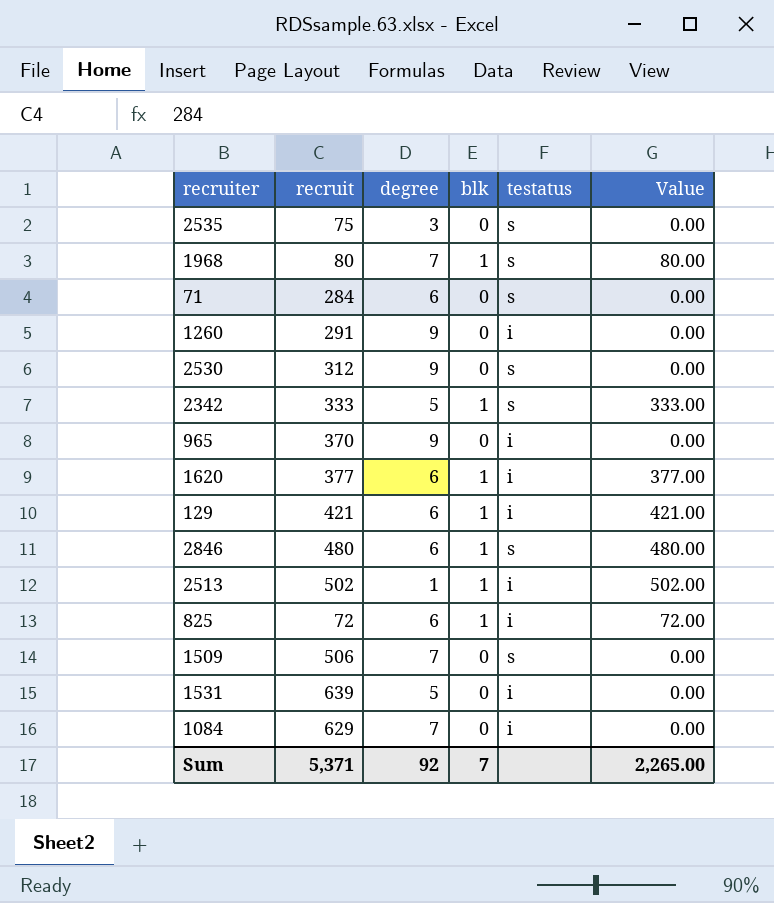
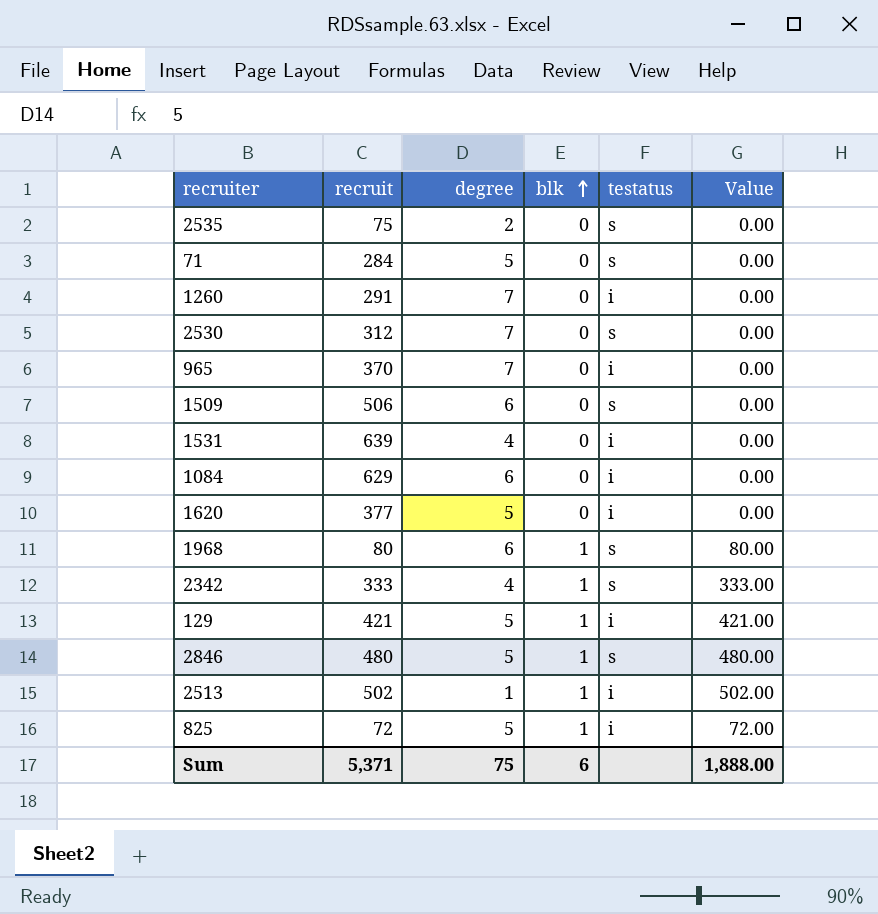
row order: none -> blk ascending
2535 | degree: 3 -> 2
71 | degree: 6 -> 5
1260 | degree: 9 -> 7
2530 | degree: 9 -> 7
965 | degree: 9 -> 7
1509 | degree: 7 -> 6
1531 | degree: 5 -> 4
1084 | degree: 7 -> 6
1620 | degree: 6 -> 5
1620 | blk: 1 -> 0
1620 | Value: 377.00 -> 0.00
1968 | degree: 7 -> 6
2342 | degree: 5 -> 4
129 | degree: 6 -> 5
2846 | degree: 6 -> 5
825 | degree: 6 -> 5
Sum | degree: 92 -> 75
Sum | blk: 7 -> 6
Sum | Value: 2,265.00 -> 1,888.00

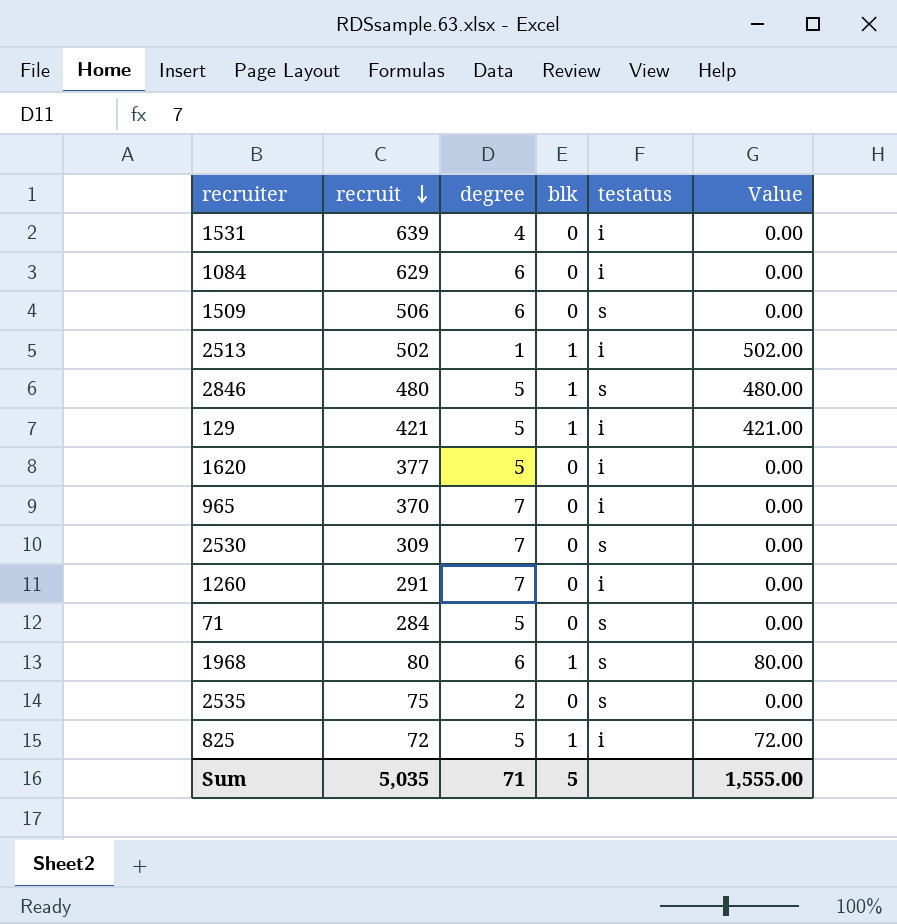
row order: blk ascending -> recruit descending
row 2342: 333 | 4 | 1 | s | 333.00 -> none
2530 | recruit: 312 -> 309
Sum | recruit: 5,371 -> 5,035
Sum | degree: 75 -> 71
Sum | blk: 6 -> 5
Sum | Value: 1,888.00 -> 1,555.00

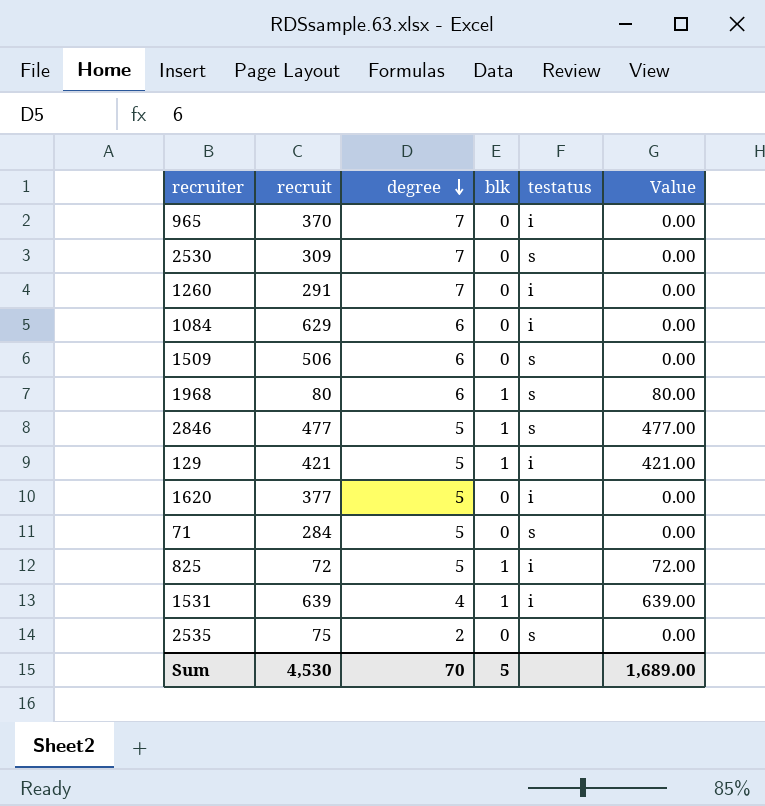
row order: recruit descending -> degree descending
row 2513: 502 | 1 | 1 | i | 502.00 -> none
2846 | recruit: 480 -> 477
2846 | Value: 480.00 -> 477.00
1531 | blk: 0 -> 1
1531 | Value: 0.00 -> 639.00
Sum | recruit: 5,035 -> 4,530
Sum | degree: 71 -> 70
Sum | Value: 1,555.00 -> 1,689.00

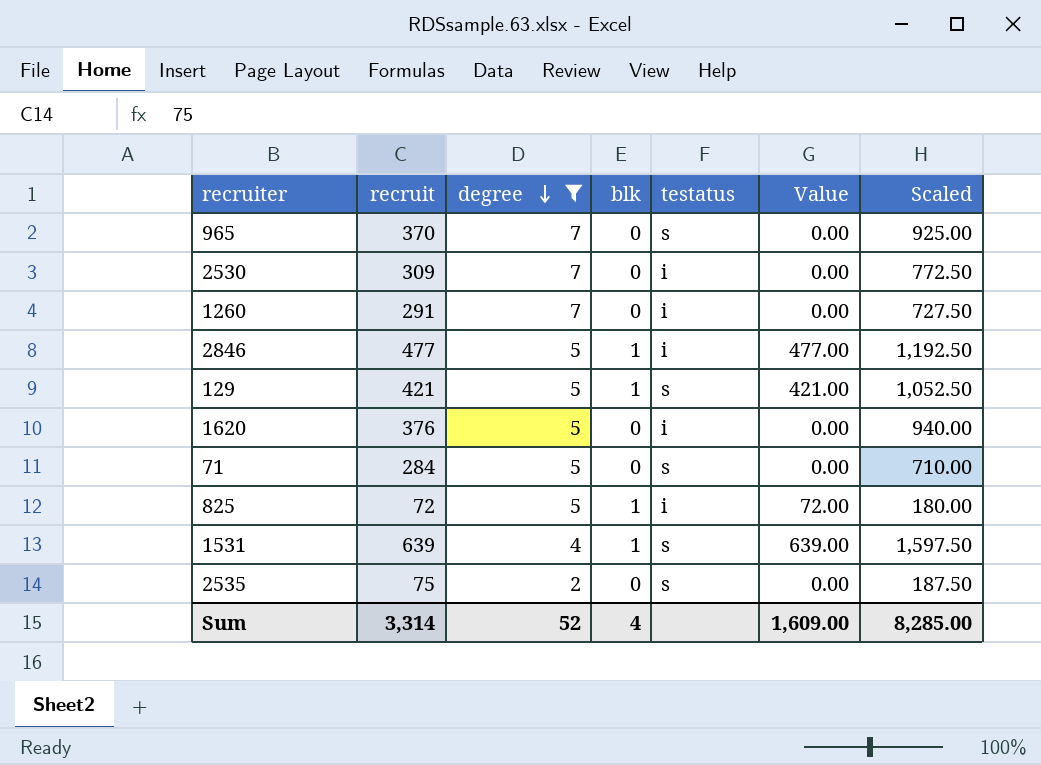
filter: none -> degree != 6
column Scaled | formula: none -> [recruit] * 2.5
965 | testatus: i -> s
2530 | testatus: s -> i
2846 | testatus: s -> i
129 | testatus: i -> s
1620 | recruit: 377 -> 376
1531 | testatus: i -> s
Sum | recruit: 4,530 -> 3,314
Sum | degree: 70 -> 52
Sum | blk: 5 -> 4
Sum | Value: 1,689.00 -> 1,609.00

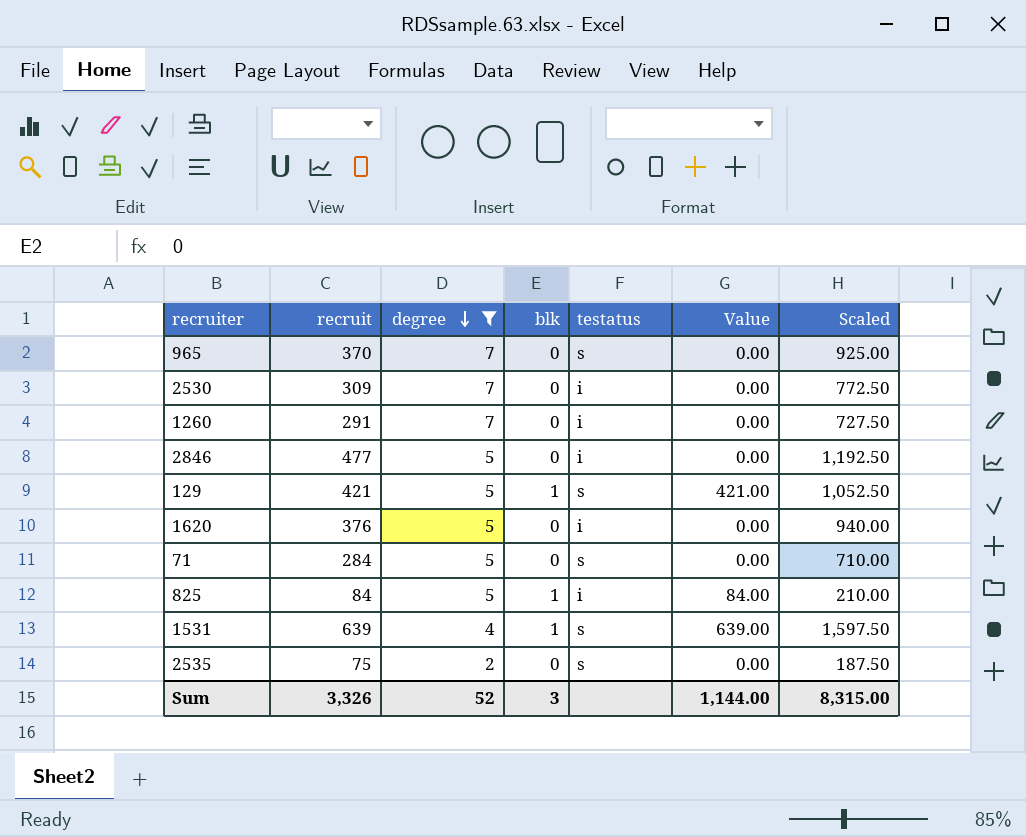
2846 | blk: 1 -> 0
2846 | Value: 477.00 -> 0.00
825 | recruit: 72 -> 84
825 | Value: 72.00 -> 84.00
825 | Scaled: 180.00 -> 210.00
Sum | recruit: 3,314 -> 3,326
Sum | blk: 4 -> 3
Sum | Value: 1,609.00 -> 1,144.00
Sum | Scaled: 8,285.00 -> 8,315.00

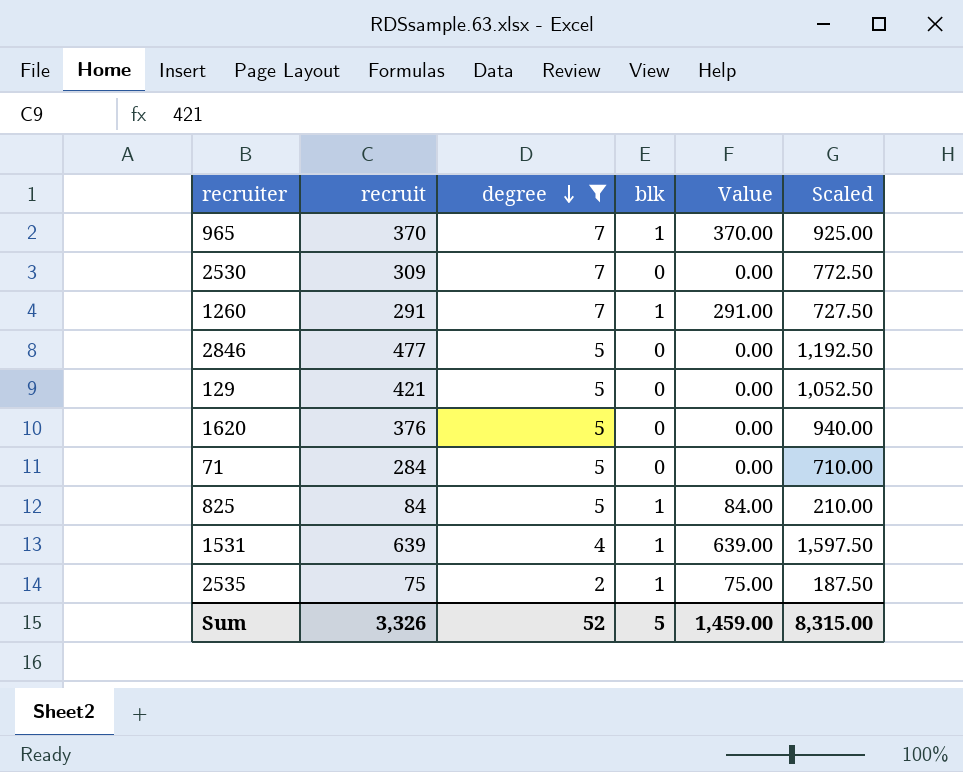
column testatus | position: 5 -> none
965 | blk: 0 -> 1
965 | Value: 0.00 -> 370.00
1260 | blk: 0 -> 1
1260 | Value: 0.00 -> 291.00
129 | blk: 1 -> 0
129 | Value: 421.00 -> 0.00
2535 | blk: 0 -> 1
2535 | Value: 0.00 -> 75.00
Sum | blk: 3 -> 5
Sum | Value: 1,144.00 -> 1,459.00

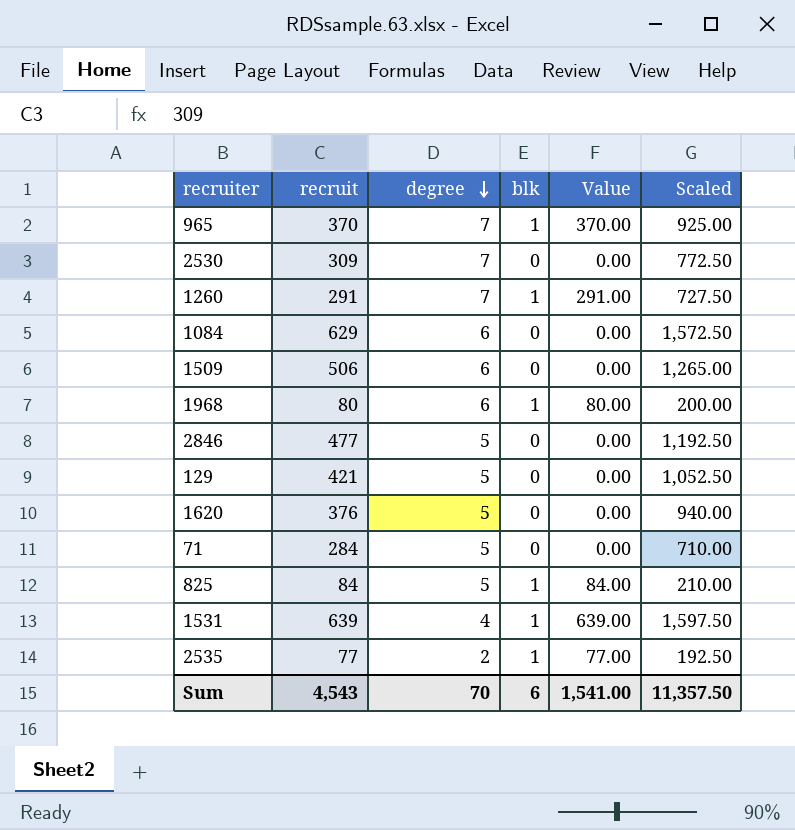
filter: degree != 6 -> none
2535 | recruit: 75 -> 77
2535 | Value: 75.00 -> 77.00
2535 | Scaled: 187.50 -> 192.50
Sum | recruit: 3,326 -> 4,543
Sum | degree: 52 -> 70
Sum | blk: 5 -> 6
Sum | Value: 1,459.00 -> 1,541.00
Sum | Scaled: 8,315.00 -> 11,357.50

